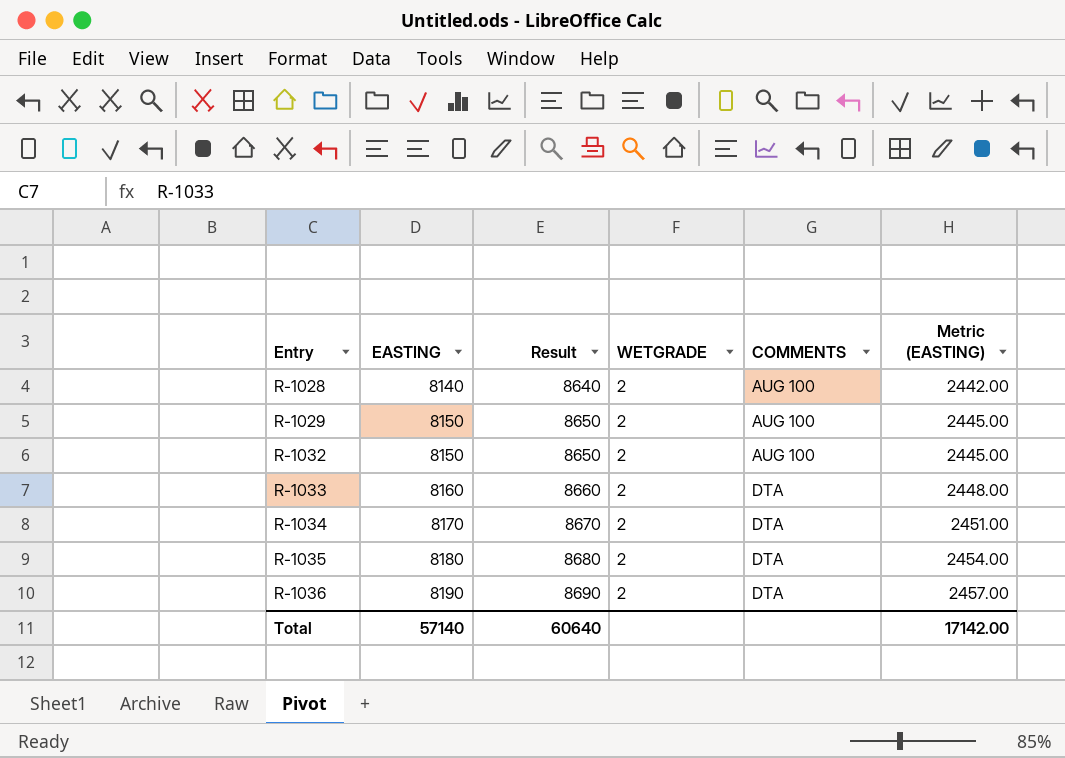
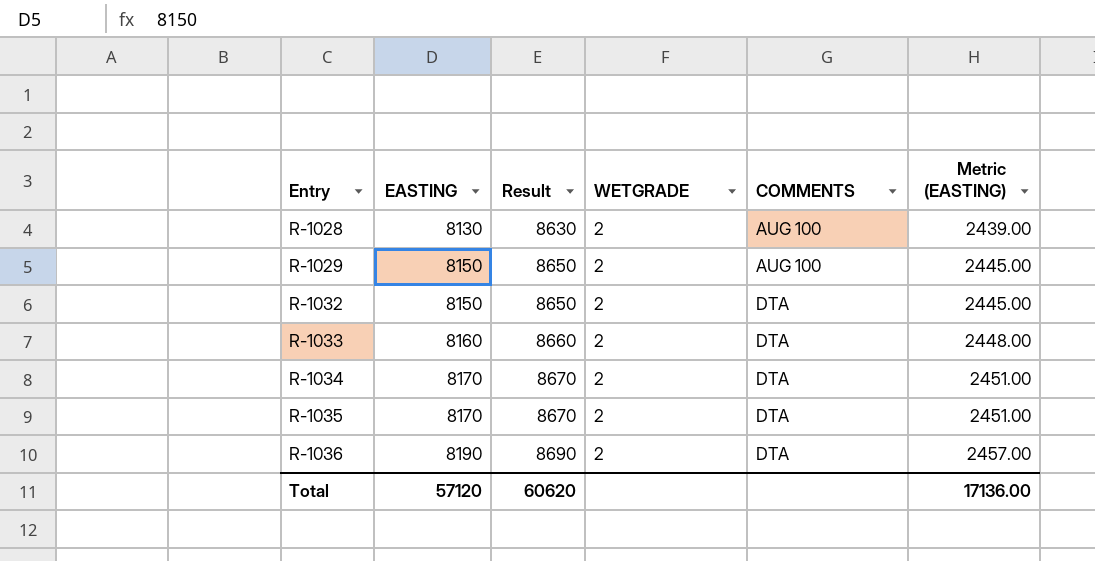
R-1028 | EASTING: 8140 -> 8130
R-1028 | Result: 8640 -> 8630
R-1028 | Metric (EASTING): 2442.00 -> 2439.00
R-1032 | COMMENTS: AUG 100 -> DTA
R-1035 | EASTING: 8180 -> 8170
R-1035 | Result: 8680 -> 8670
R-1035 | Metric (EASTING): 2454.00 -> 2451.00
Total | EASTING: 57140 -> 57120
Total | Result: 60640 -> 60620
Total | Metric (EASTING): 17142.00 -> 17136.00

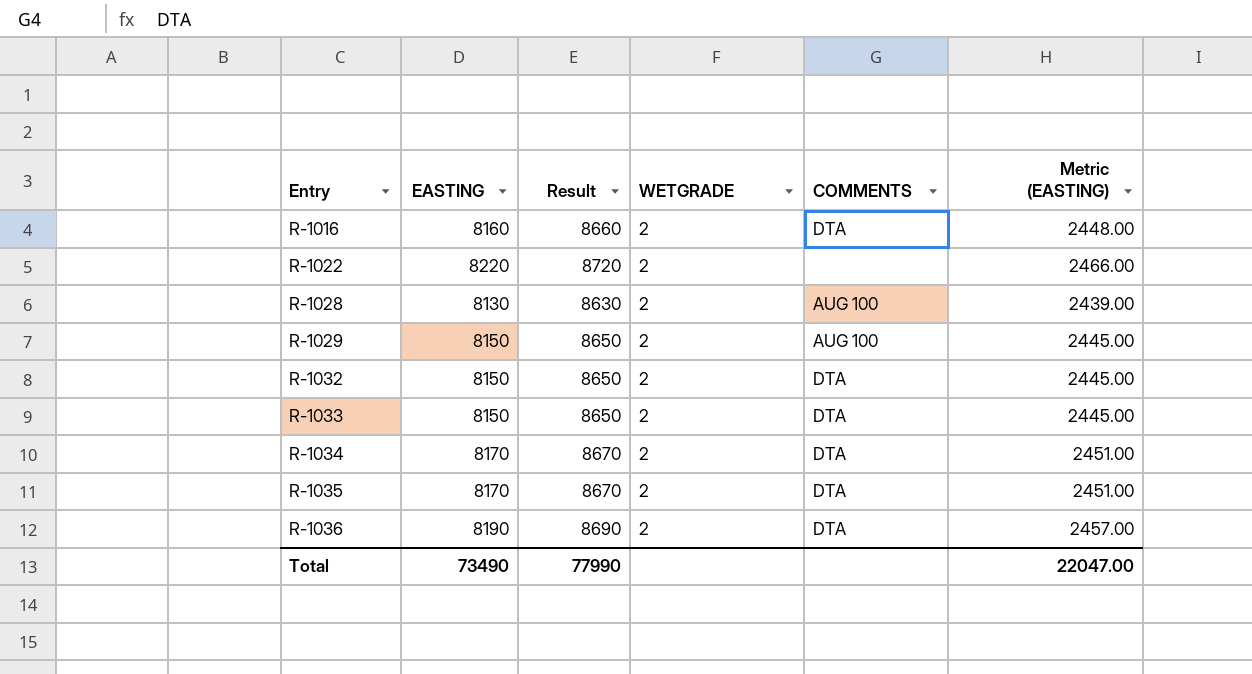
row R-1016: none -> 8160 | 8660 | 2 | DTA | 2448.00
row R-1022: none -> 8220 | 8720 | 2 | none | 2466.00
R-1033 | EASTING: 8160 -> 8150
R-1033 | Result: 8660 -> 8650
R-1033 | Metric (EASTING): 2448.00 -> 2445.00
Total | EASTING: 57120 -> 73490
Total | Result: 60620 -> 77990
Total | Metric (EASTING): 17136.00 -> 22047.00

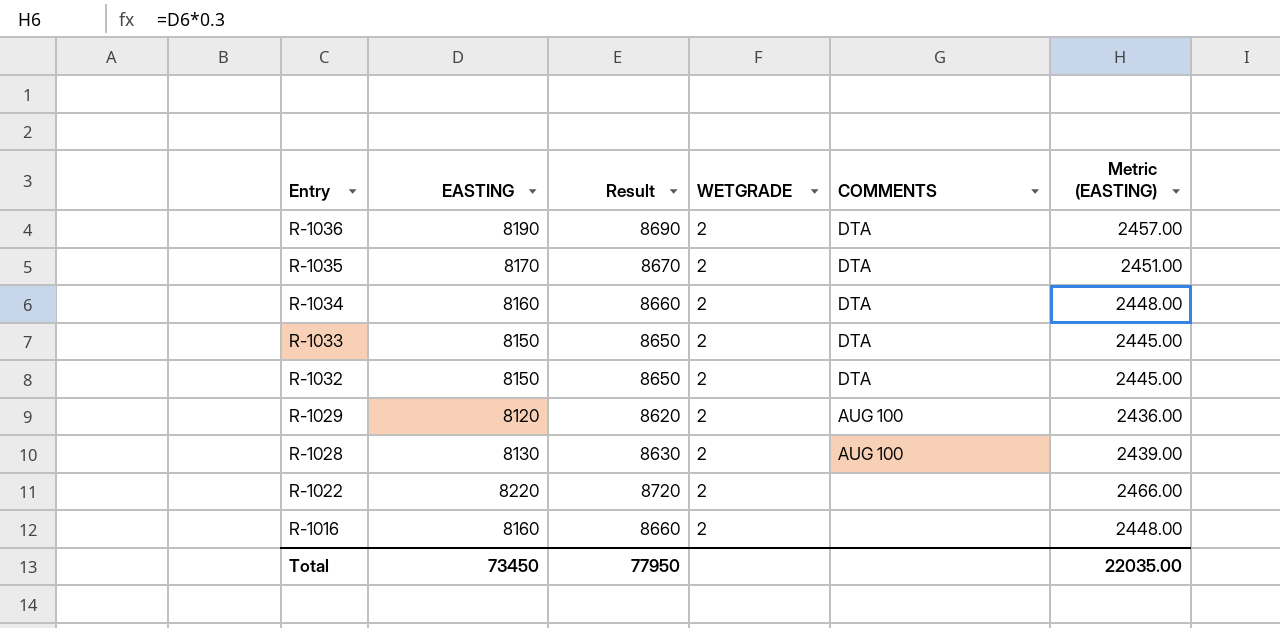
row order: Entry ascending -> Entry descending
R-1034 | EASTING: 8170 -> 8160
R-1034 | Result: 8670 -> 8660
R-1034 | Metric (EASTING): 2451.00 -> 2448.00
R-1029 | EASTING: 8150 -> 8120
R-1029 | Result: 8650 -> 8620
R-1029 | Metric (EASTING): 2445.00 -> 2436.00
R-1016 | COMMENTS: DTA -> none
Total | EASTING: 73490 -> 73450
Total | Result: 77990 -> 77950
Total | Metric (EASTING): 22047.00 -> 22035.00

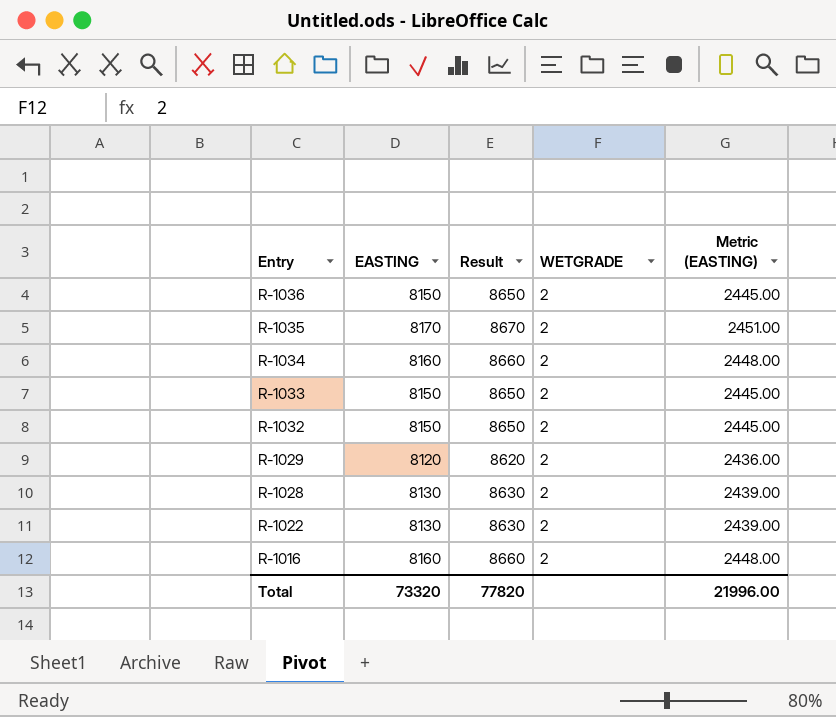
column COMMENTS | position: 5 -> none
R-1036 | EASTING: 8190 -> 8150
R-1036 | Result: 8690 -> 8650
R-1036 | Metric (EASTING): 2457.00 -> 2445.00
R-1022 | EASTING: 8220 -> 8130
R-1022 | Result: 8720 -> 8630
R-1022 | Metric (EASTING): 2466.00 -> 2439.00
Total | EASTING: 73450 -> 73320
Total | Result: 77950 -> 77820
Total | Metric (EASTING): 22035.00 -> 21996.00

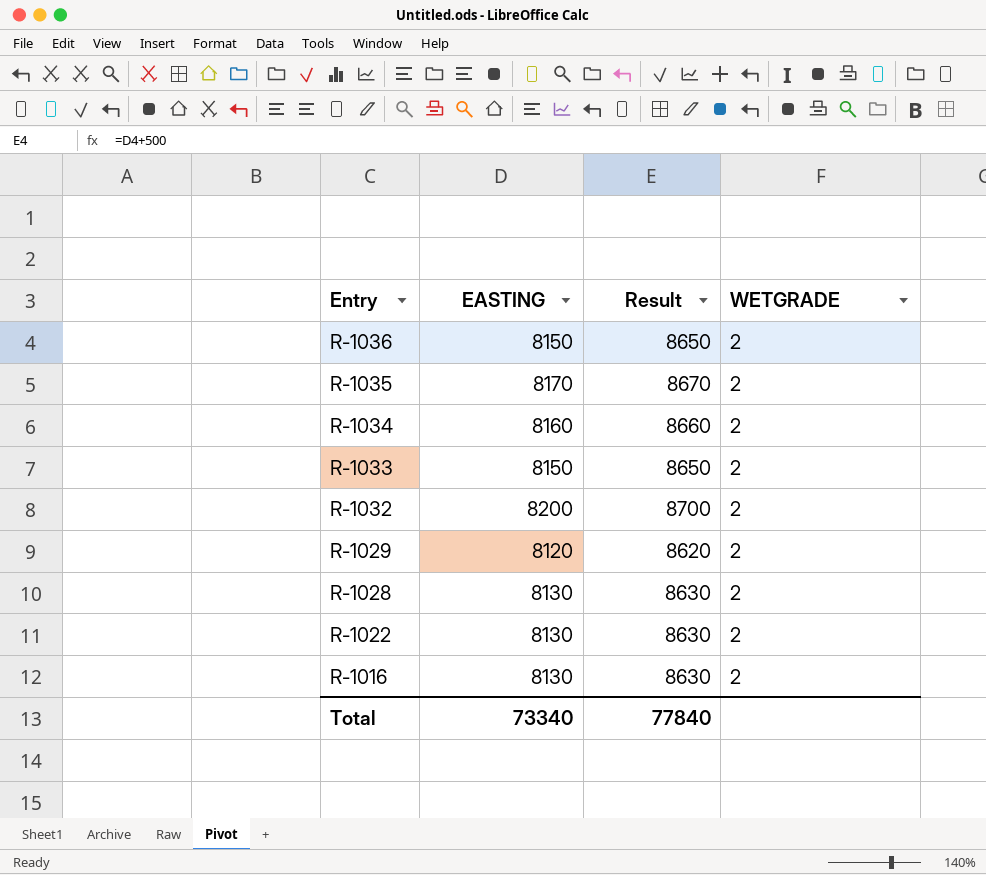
column Metric (EASTING) | formula: [EASTING] * 0.3 -> none
R-1032 | EASTING: 8150 -> 8200
R-1032 | Result: 8650 -> 8700
R-1016 | EASTING: 8160 -> 8130
R-1016 | Result: 8660 -> 8630
Total | EASTING: 73320 -> 73340
Total | Result: 77820 -> 77840

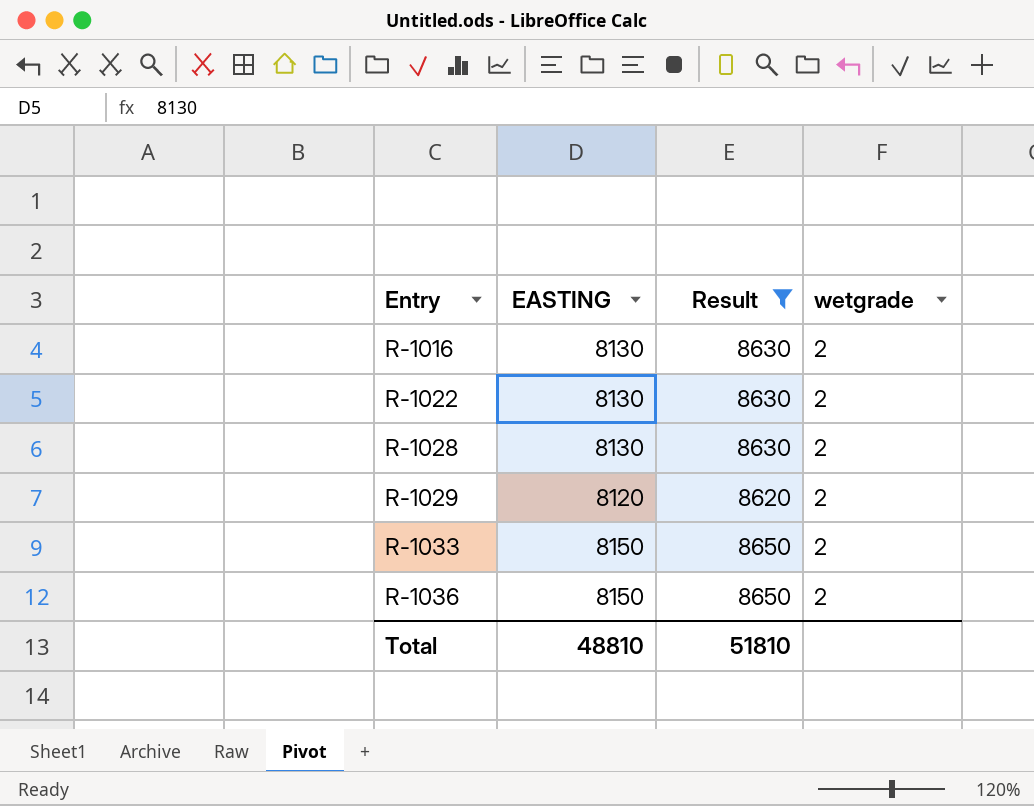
filter: none -> Result <= 8650
row order: Entry descending -> Entry ascending
column name: WETGRADE -> wetgrade
Total | EASTING: 73340 -> 48810
Total | Result: 77840 -> 51810

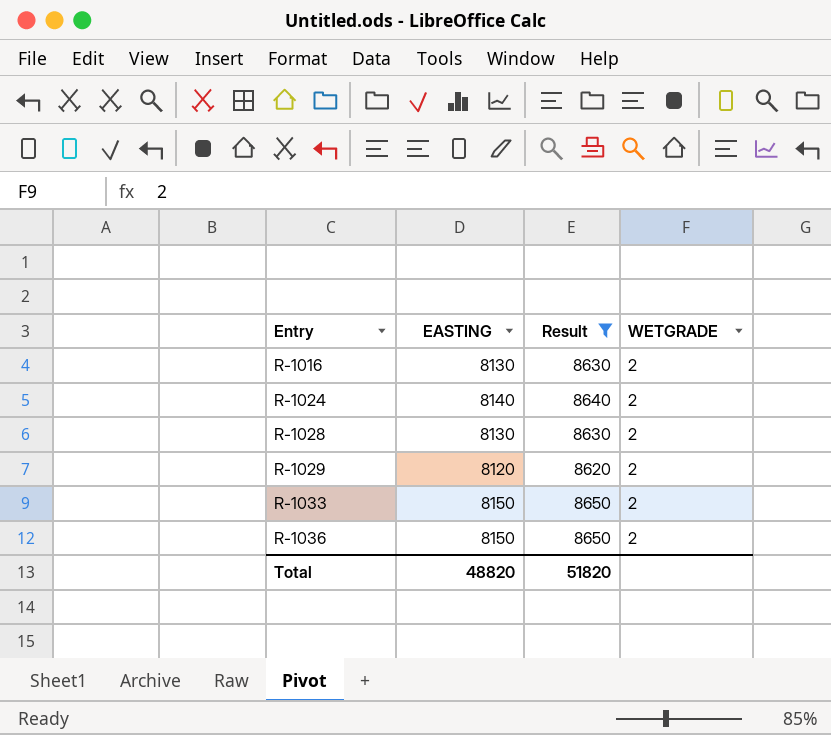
column name: wetgrade -> WETGRADE
row R-1022: 8130 | 8630 | 2 -> none
row R-1024: none -> 8140 | 8640 | 2
Total | EASTING: 48810 -> 48820
Total | Result: 51810 -> 51820

